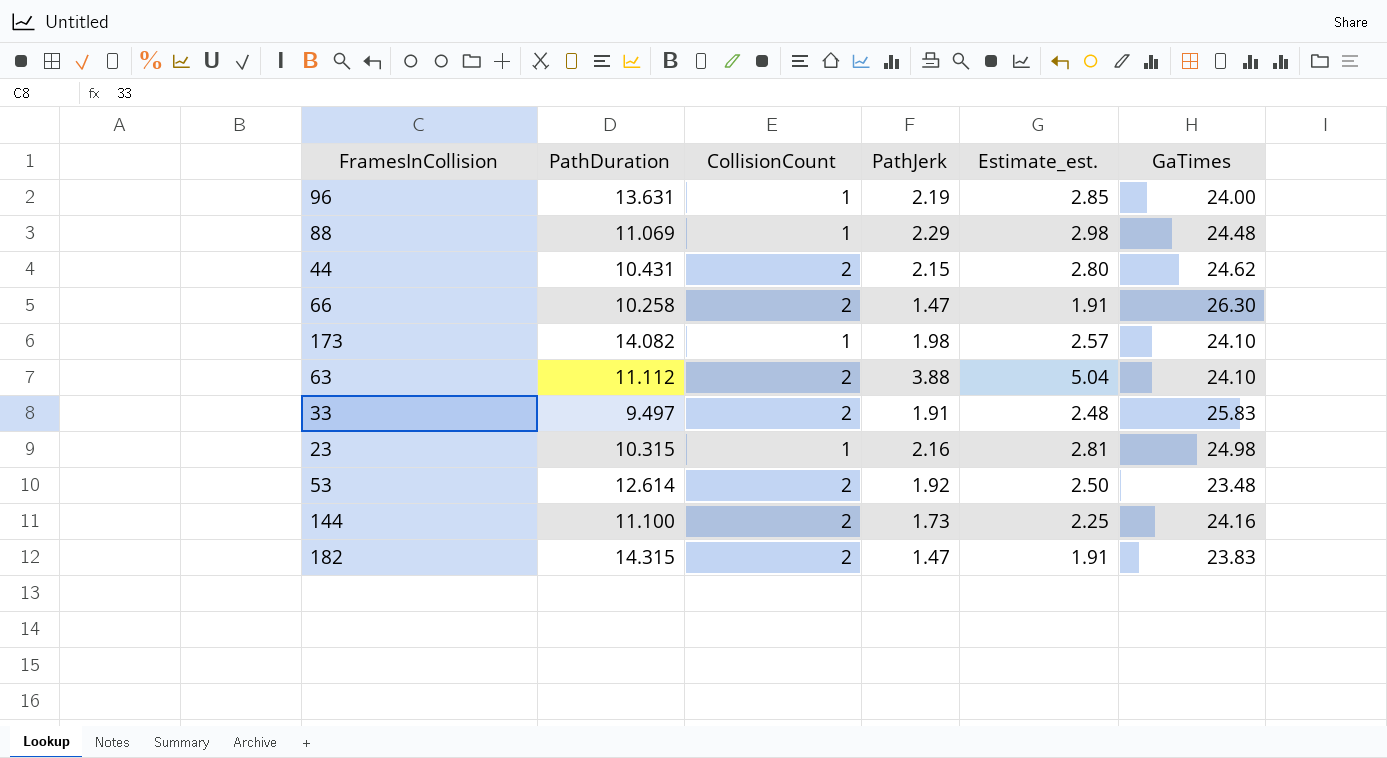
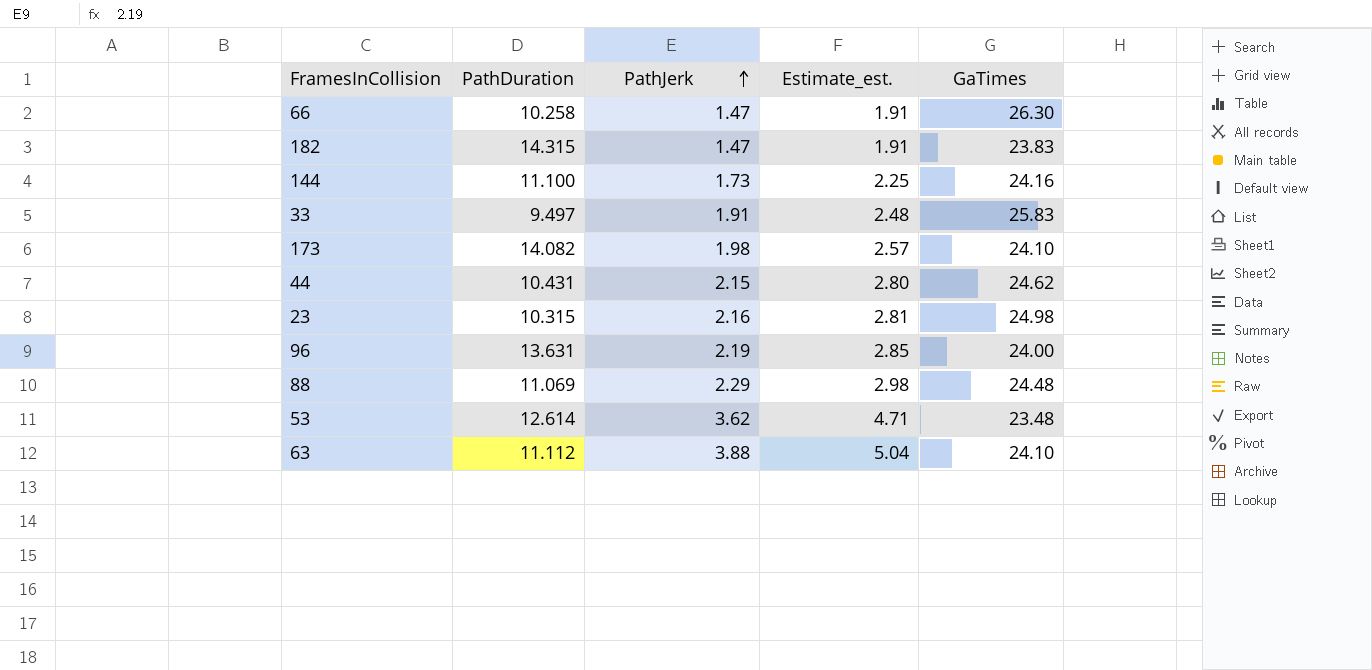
row order: none -> PathJerk ascending
column CollisionCount | position: 3 -> none
53 | PathJerk: 1.92 -> 3.62
53 | Estimate_est.: 2.50 -> 4.71

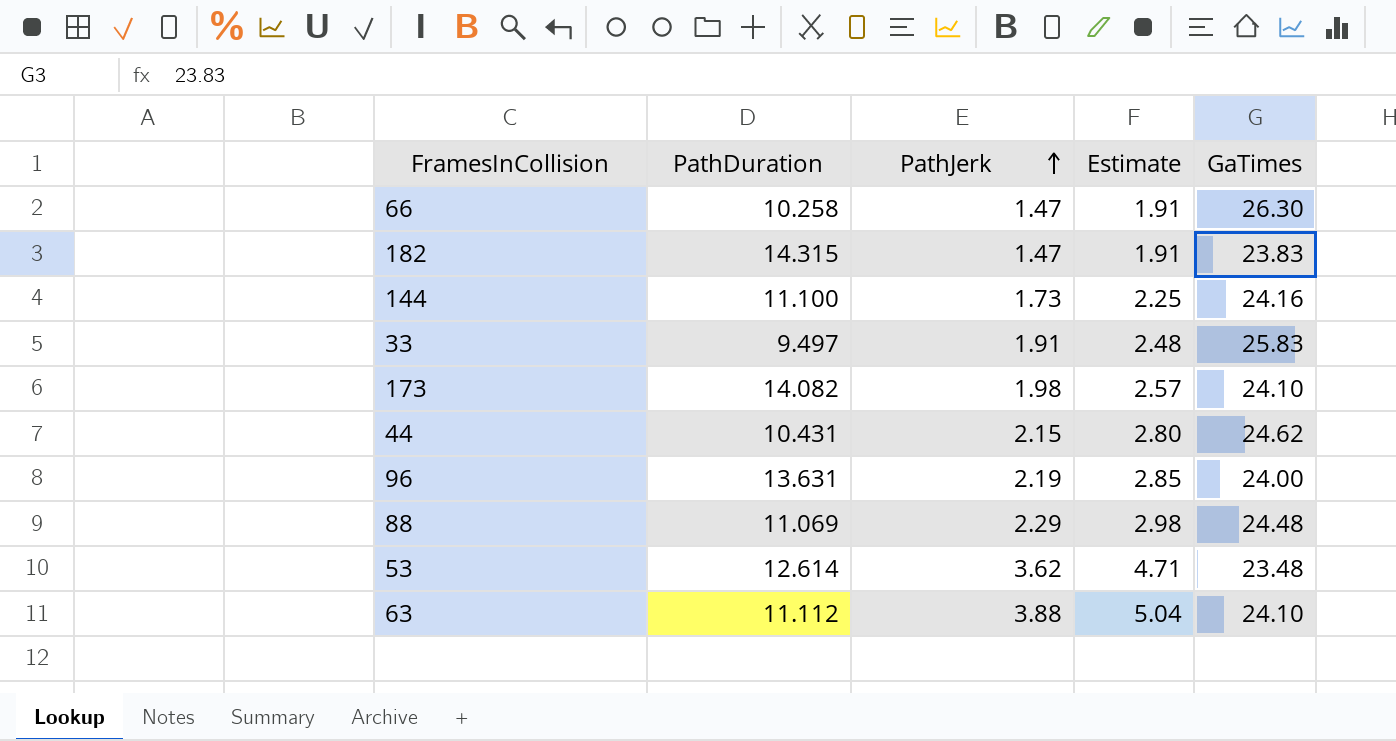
column name: Estimate_est. -> Estimate
row 23: 10.315 | 2.16 | 2.81 | 24.98 -> none

